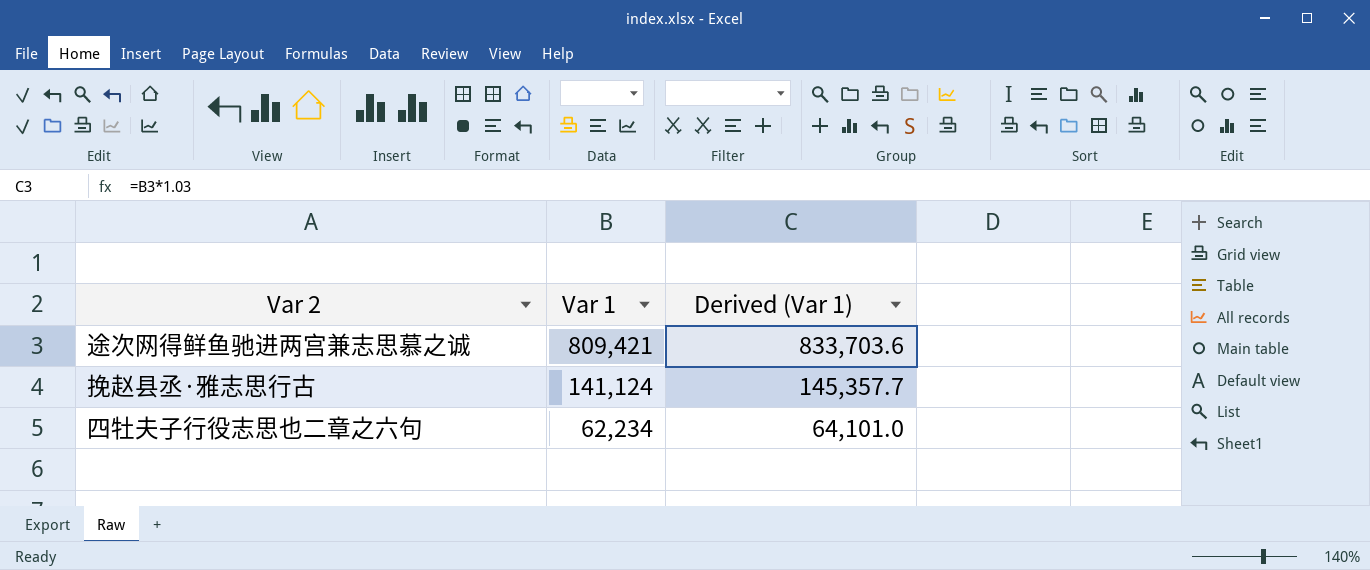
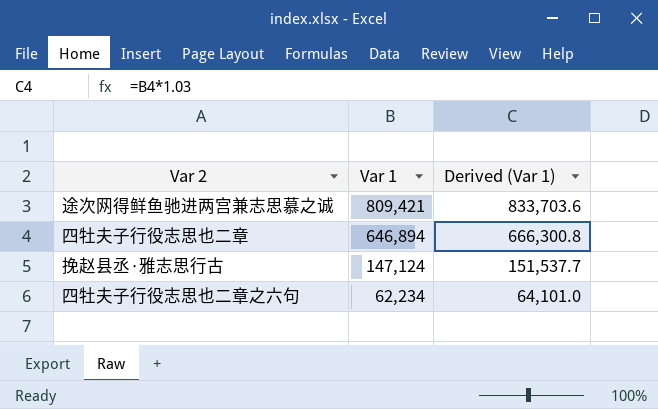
row 四牡夫子行役志思也二章: none -> 646,894 | 666,300.8
挽赵县丞·雅志思行古 | Var 1: 141,124 -> 147,124
挽赵县丞·雅志思行古 | Derived (Var 1): 145,357.7 -> 151,537.7

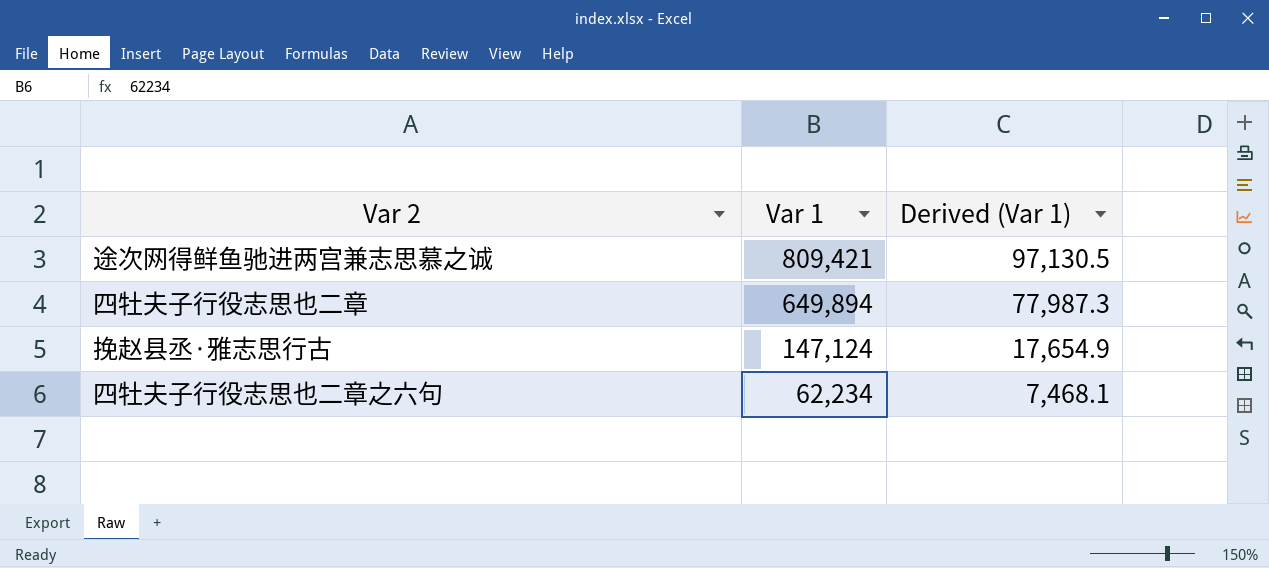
column Derived (Var 1) | formula: [Var 1] * 1.03 -> [Var 1] * 0.12
四牡夫子行役志思也二章 | Var 1: 646,894 -> 649,894

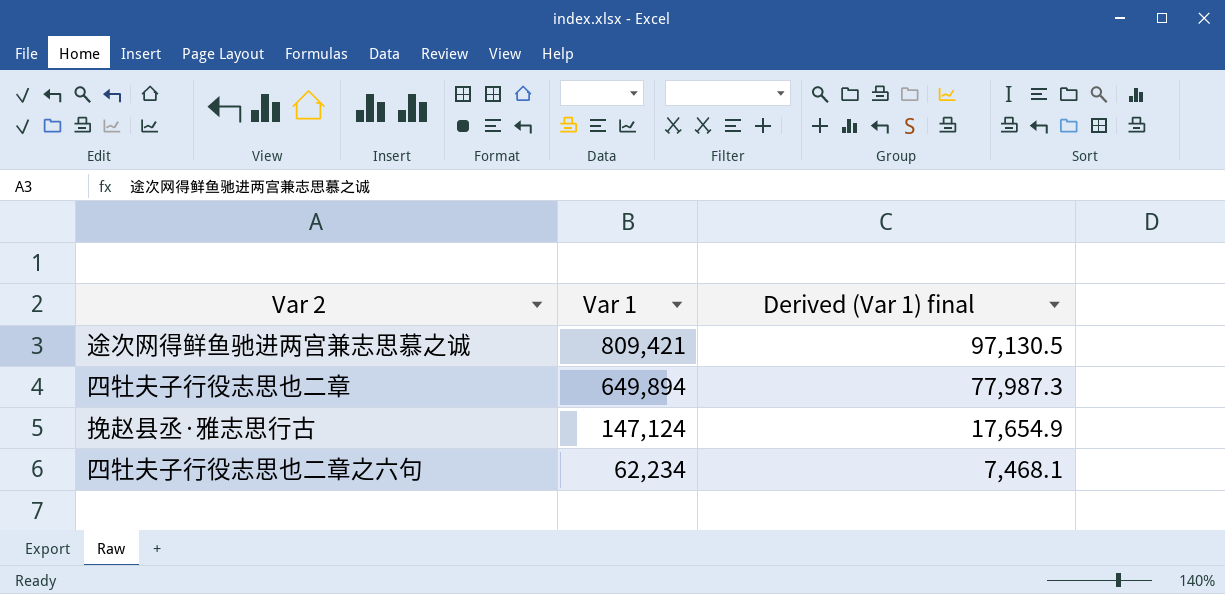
column name: Derived (Var 1) -> Derived (Var 1) final

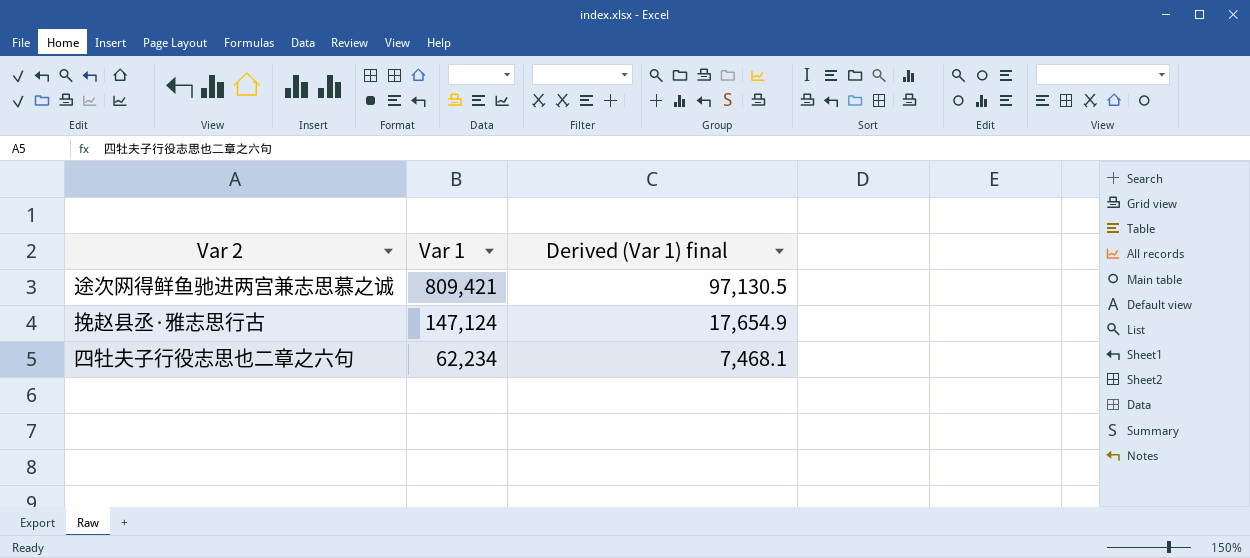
row 四牡夫子行役志思也二章: 649,894 | 77,987.3 -> none

